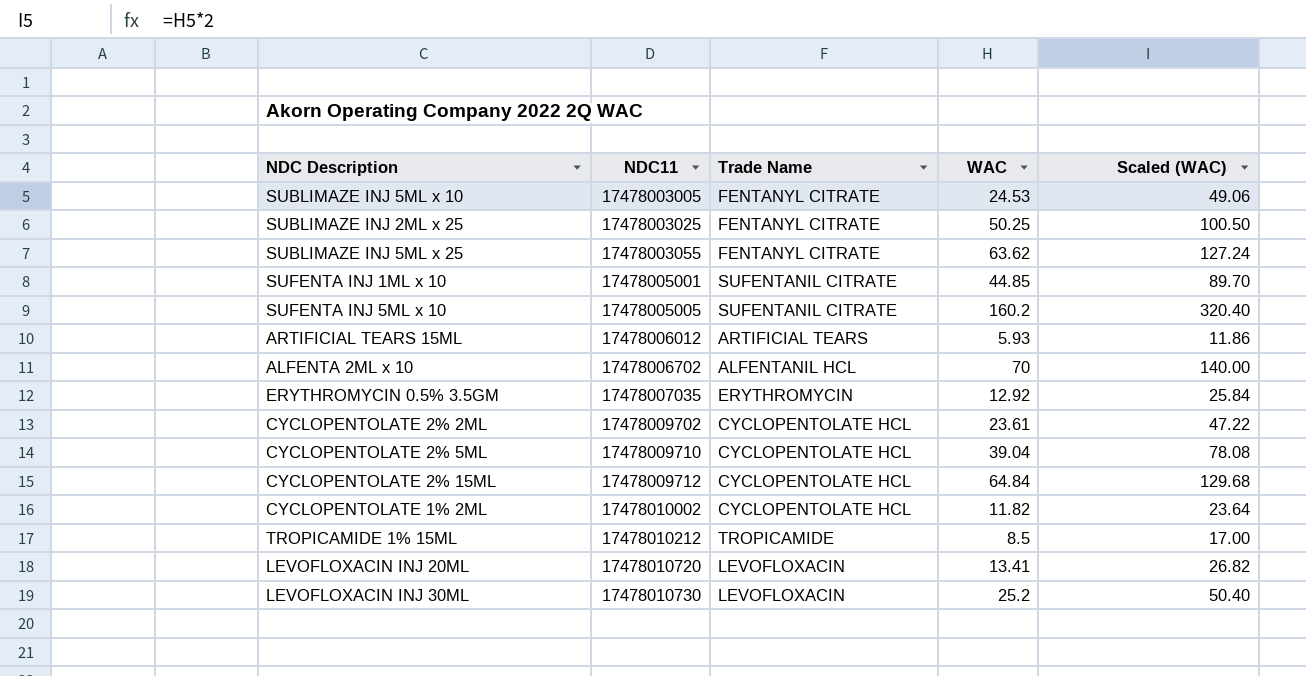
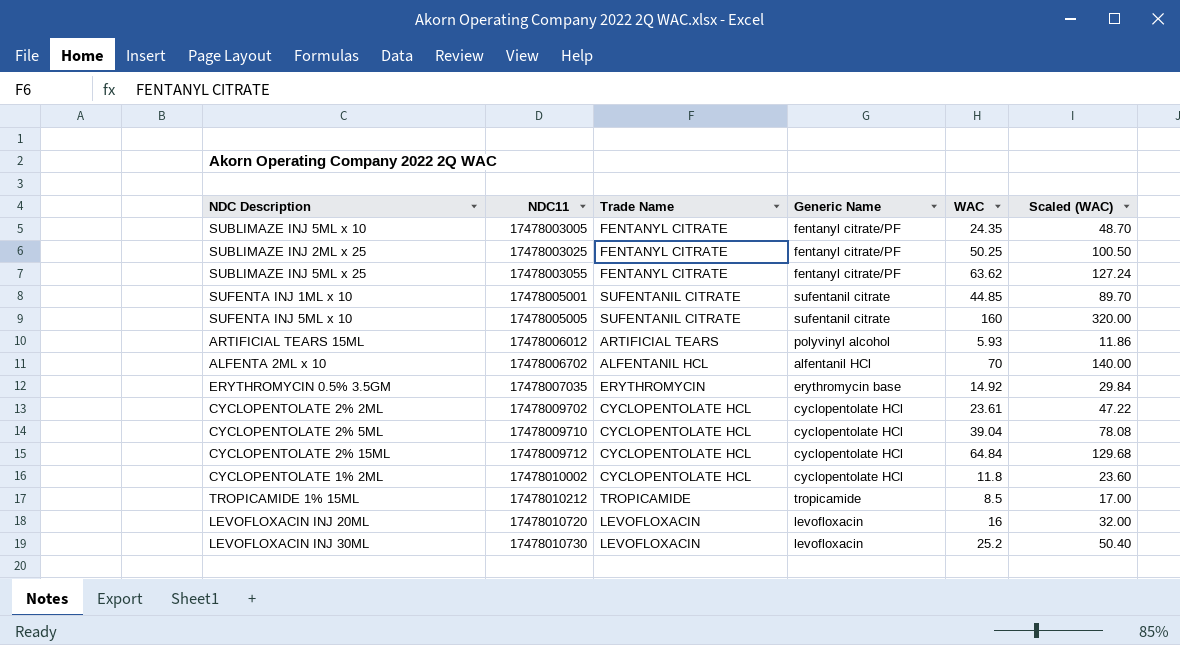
column Generic Name | position: none -> 4
SUBLIMAZE INJ 5ML x 10 | WAC: 24.53 -> 24.35
SUBLIMAZE INJ 5ML x 10 | Scaled (WAC): 49.06 -> 48.70
SUFENTA INJ 5ML x 10 | WAC: 160.2 -> 160
SUFENTA INJ 5ML x 10 | Scaled (WAC): 320.40 -> 320.00
ERYTHROMYCIN 0.5% 3.5GM | WAC: 12.92 -> 14.92
ERYTHROMYCIN 0.5% 3.5GM | Scaled (WAC): 25.84 -> 29.84
CYCLOPENTOLATE 1% 2ML | WAC: 11.82 -> 11.8
CYCLOPENTOLATE 1% 2ML | Scaled (WAC): 23.64 -> 23.60
LEVOFLOXACIN INJ 20ML | WAC: 13.41 -> 16
LEVOFLOXACIN INJ 20ML | Scaled (WAC): 26.82 -> 32.00

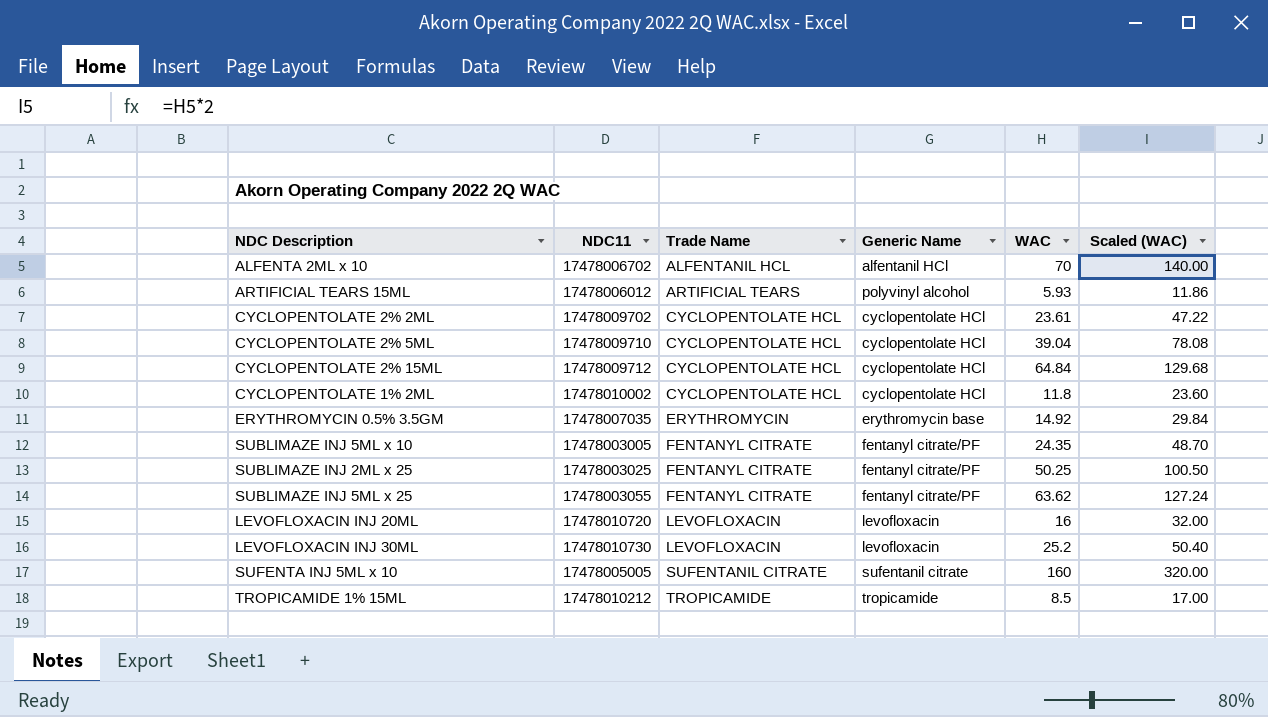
row order: NDC11 ascending -> Trade Name ascending
row SUFENTA INJ 1ML x 10: 17478005001 | SUFENTANIL CITRATE | sufentanil citrate | 44.85 | 89.70 -> none

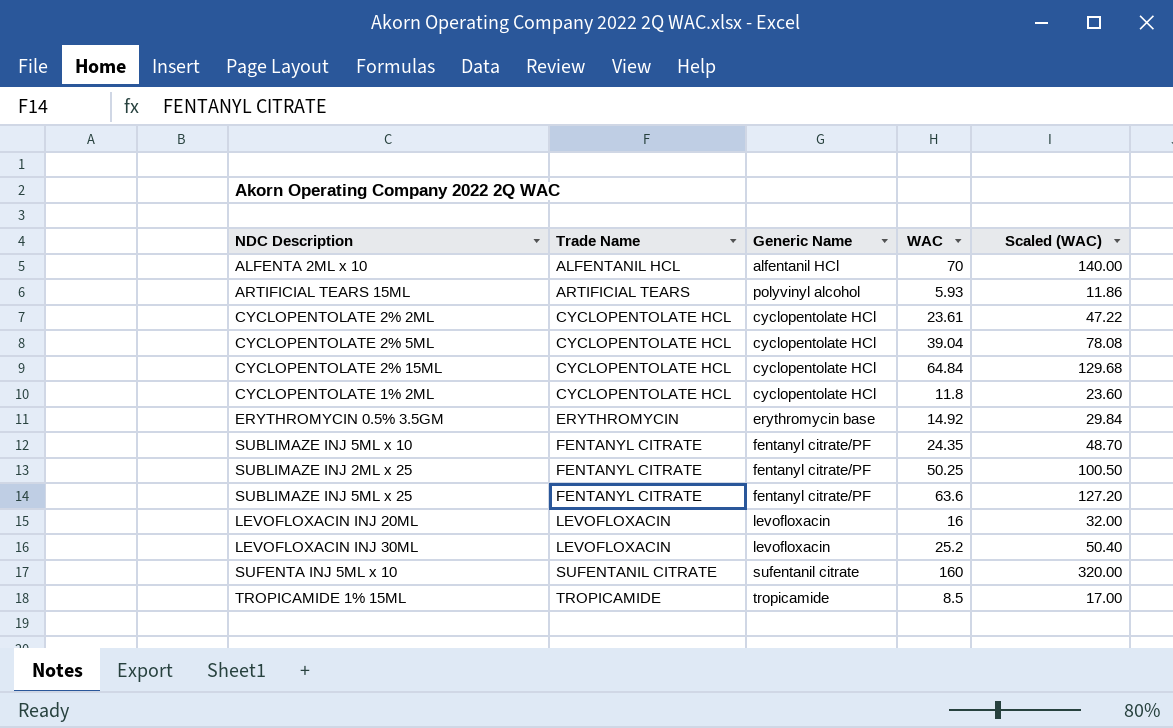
column NDC11 | position: 2 -> none
SUBLIMAZE INJ 5ML x 25 | WAC: 63.62 -> 63.6
SUBLIMAZE INJ 5ML x 25 | Scaled (WAC): 127.24 -> 127.20

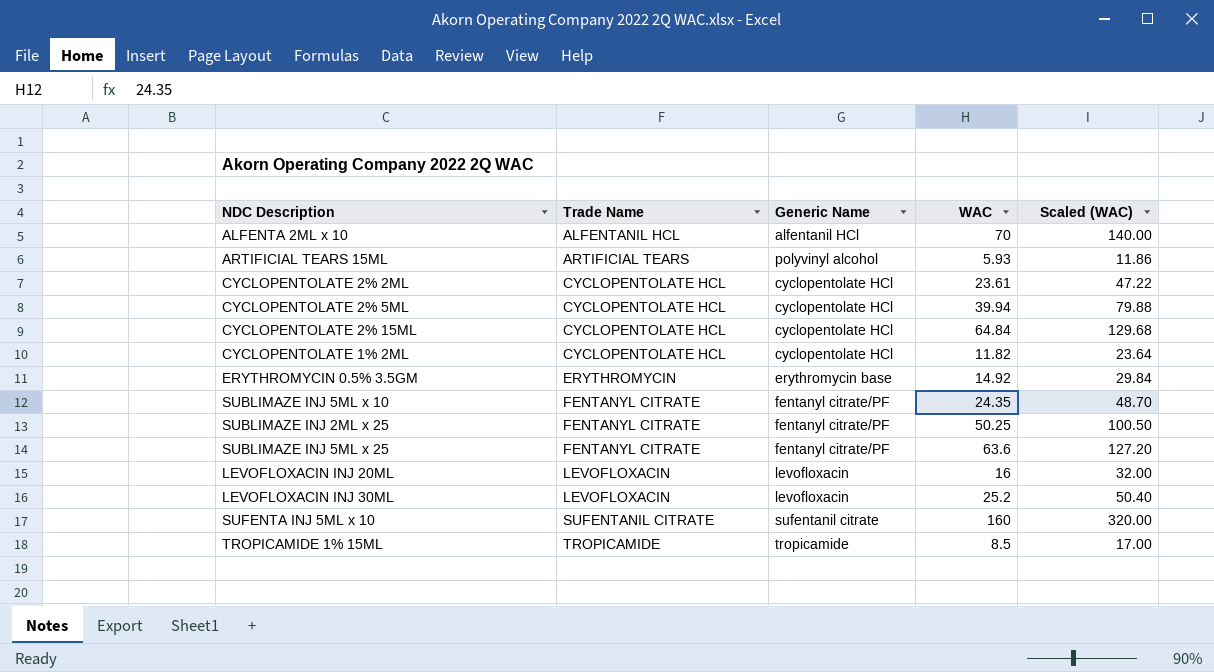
CYCLOPENTOLATE 2% 5ML | WAC: 39.04 -> 39.94
CYCLOPENTOLATE 2% 5ML | Scaled (WAC): 78.08 -> 79.88
CYCLOPENTOLATE 1% 2ML | WAC: 11.8 -> 11.82
CYCLOPENTOLATE 1% 2ML | Scaled (WAC): 23.60 -> 23.64

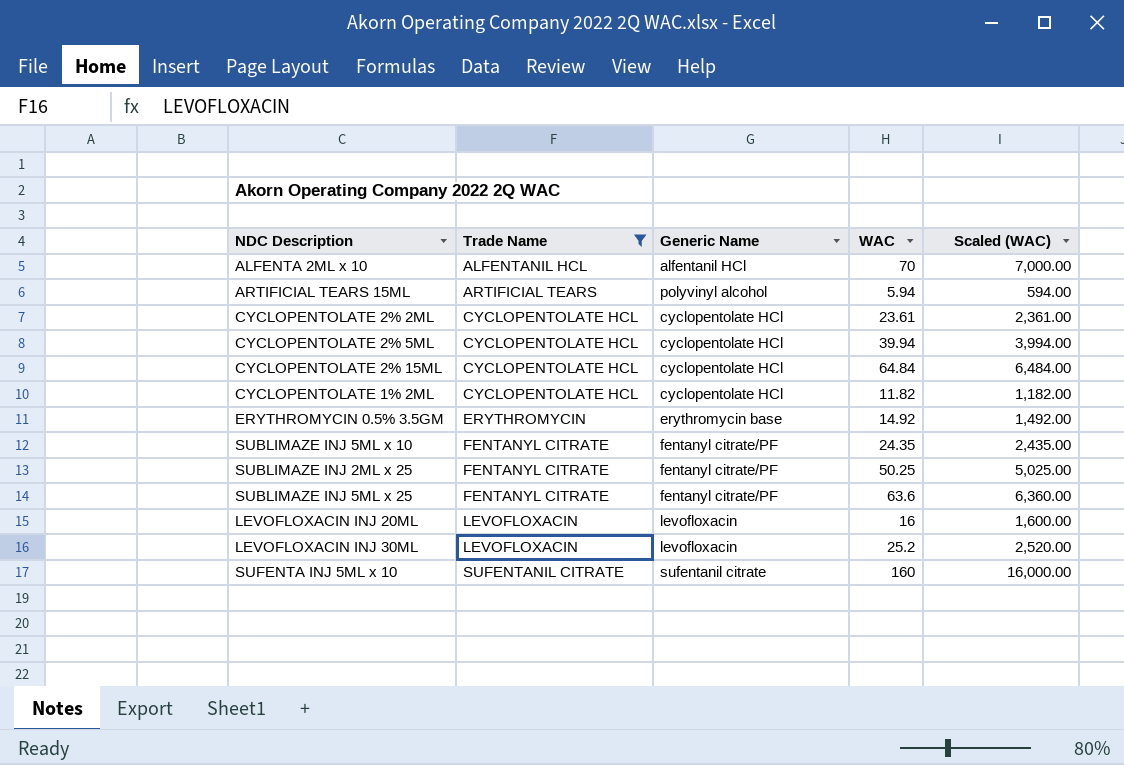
filter: none -> Trade Name != TROPICAMIDE
column Scaled (WAC) | formula: [WAC] * 2 -> [WAC] * 100
ARTIFICIAL TEARS 15ML | WAC: 5.93 -> 5.94

